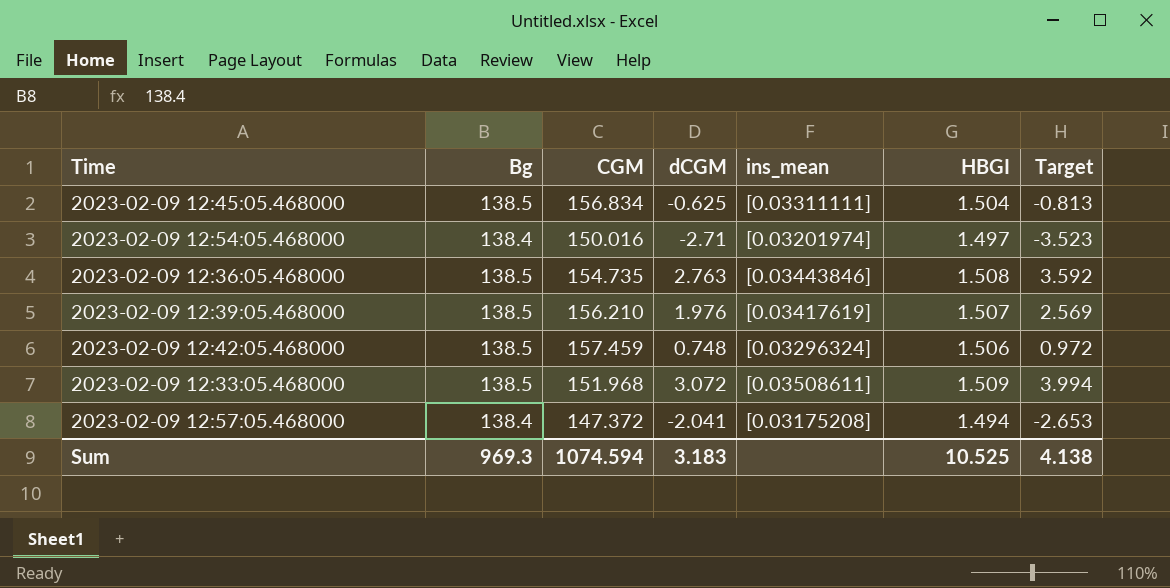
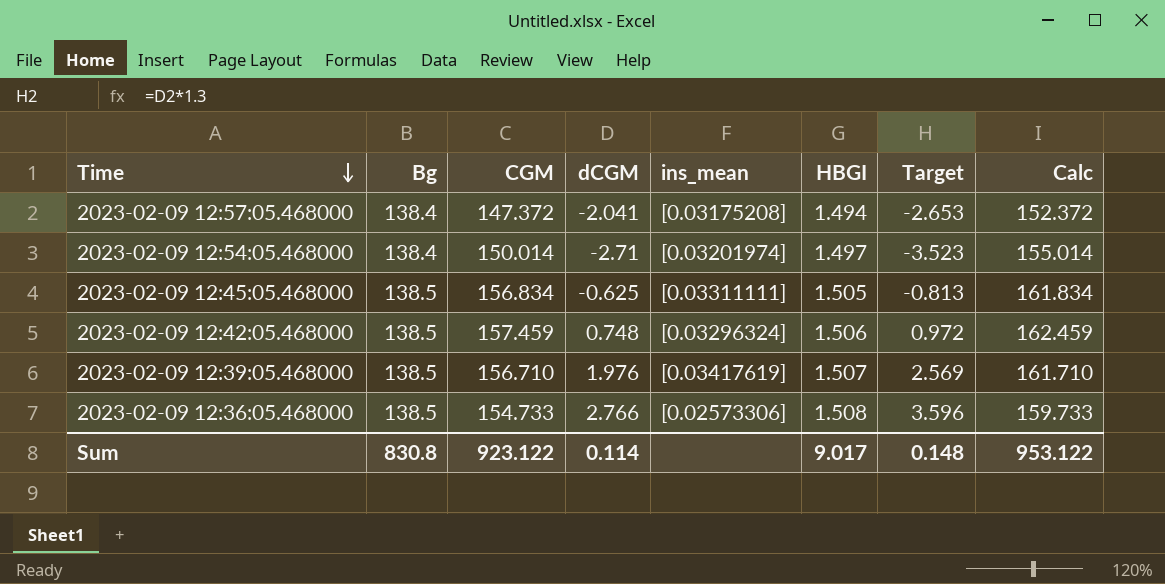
row order: none -> Time descending
column Calc | formula: none -> [CGM] + 5
row 2023-02-09 12:33:05.468000: 138.5 | 151.968 | 3.072 | [0.03508611] | 1.509 | 3.994 -> none
2023-02-09 12:54:05.468000 | CGM: 150.016 -> 150.014
2023-02-09 12:45:05.468000 | HBGI: 1.504 -> 1.505
2023-02-09 12:39:05.468000 | CGM: 156.210 -> 156.710
2023-02-09 12:36:05.468000 | CGM: 154.735 -> 154.733
2023-02-09 12:36:05.468000 | dCGM: 2.763 -> 2.766
2023-02-09 12:36:05.468000 | ins_mean: [0.03443846] -> [0.02573306]
2023-02-09 12:36:05.468000 | Target: 3.592 -> 3.596
Sum | Bg: 969.3 -> 830.8
Sum | CGM: 1074.594 -> 923.122
Sum | dCGM: 3.183 -> 0.114
Sum | HBGI: 10.525 -> 9.017
Sum | Target: 4.138 -> 0.148

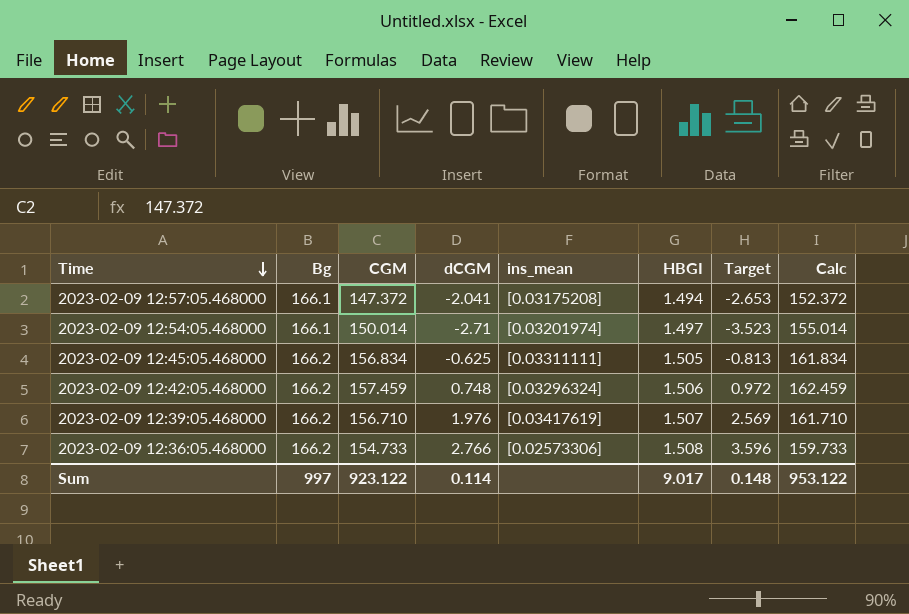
2023-02-09 12:57:05.468000 | Bg: 138.4 -> 166.1
2023-02-09 12:54:05.468000 | Bg: 138.4 -> 166.1
2023-02-09 12:45:05.468000 | Bg: 138.5 -> 166.2
2023-02-09 12:42:05.468000 | Bg: 138.5 -> 166.2
2023-02-09 12:39:05.468000 | Bg: 138.5 -> 166.2
2023-02-09 12:36:05.468000 | Bg: 138.5 -> 166.2
Sum | Bg: 830.8 -> 997

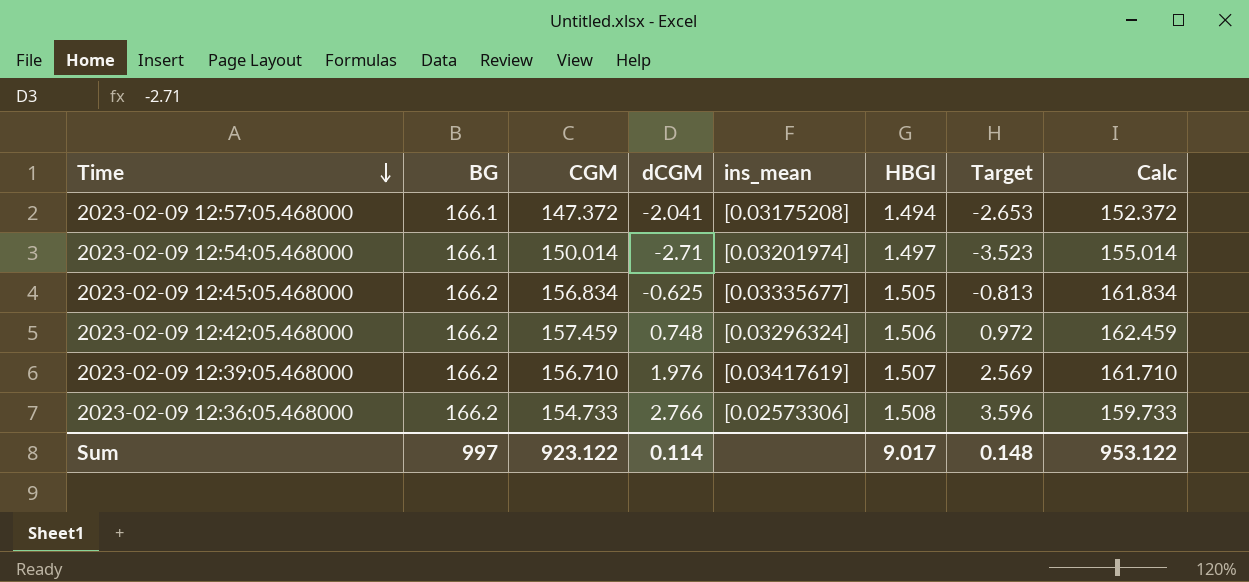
column name: Bg -> BG
2023-02-09 12:45:05.468000 | ins_mean: [0.03311111] -> [0.03335677]

